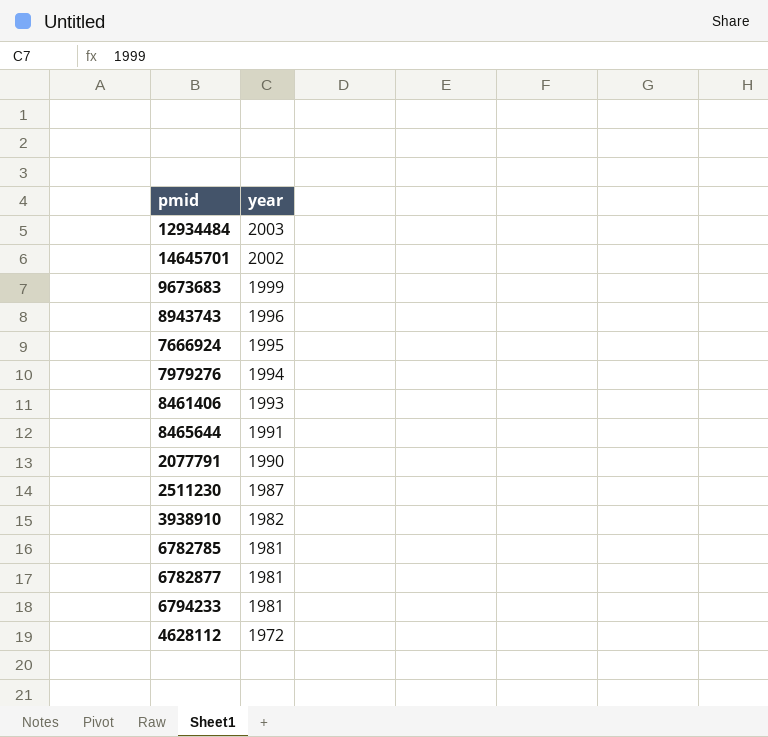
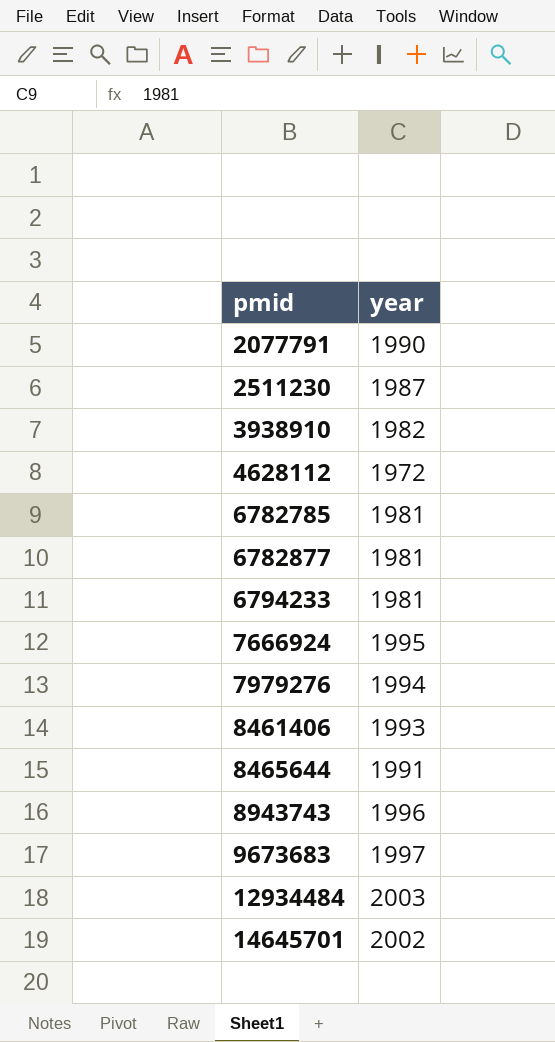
row order: year descending -> pmid ascending
9673683 | year: 1999 -> 1997

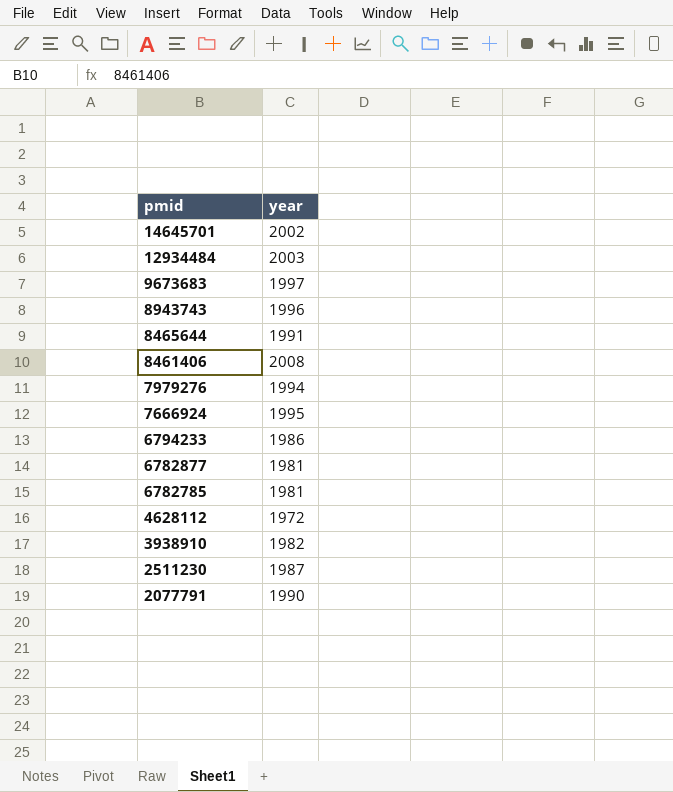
row order: pmid ascending -> pmid descending
8461406 | year: 1993 -> 2008
6794233 | year: 1981 -> 1986

